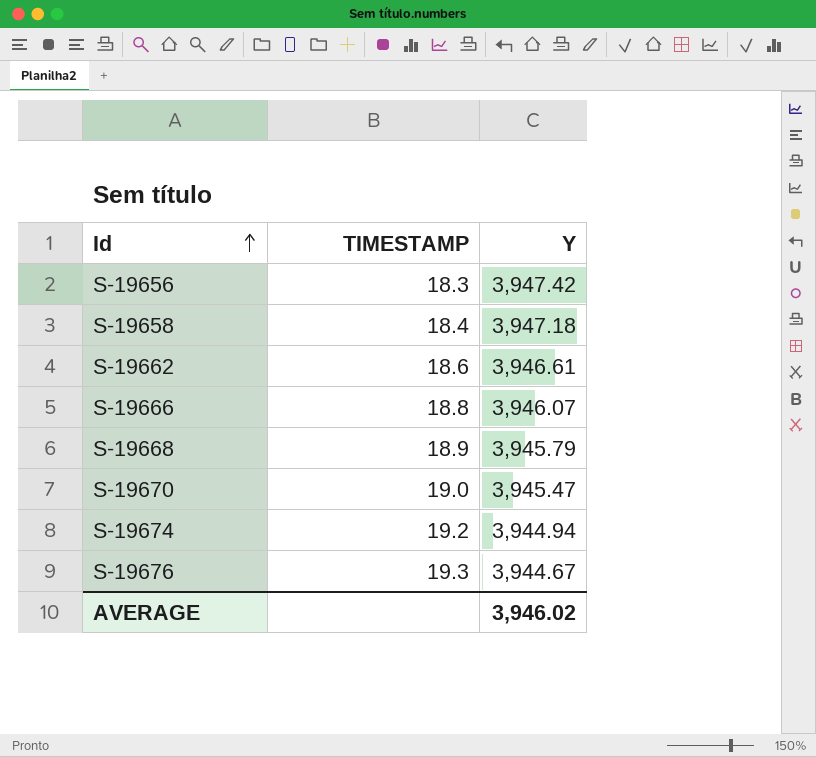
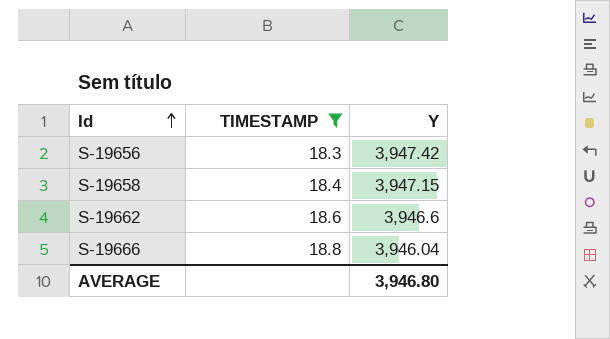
filter: none -> TIMESTAMP <= 18.8
S-19658 | Y: 3,947.18 -> 3,947.15
S-19662 | Y: 3,946.61 -> 3,946.6
S-19666 | Y: 3,946.07 -> 3,946.04
AVERAGE | Y: 3,946.02 -> 3,946.80

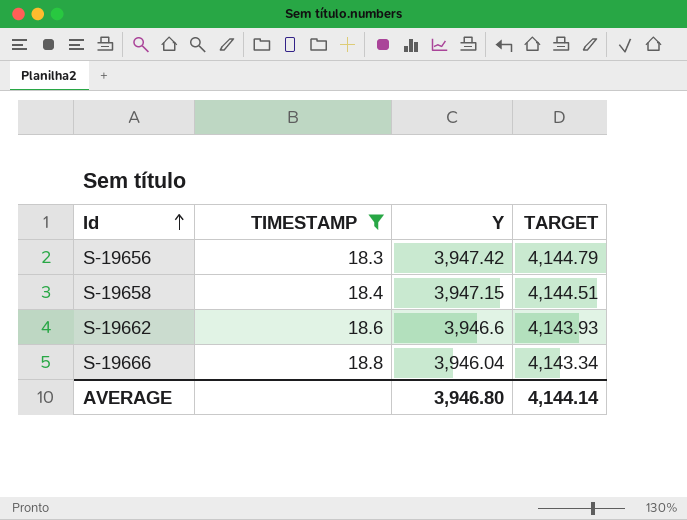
column TARGET | formula: none -> [Y] * 1.05

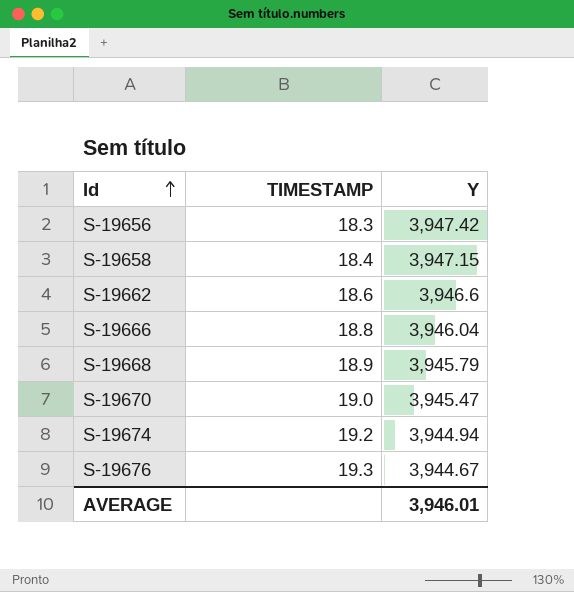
filter: TIMESTAMP <= 18.8 -> none
column TARGET | formula: [Y] * 1.05 -> none
AVERAGE | Y: 3,946.80 -> 3,946.01

